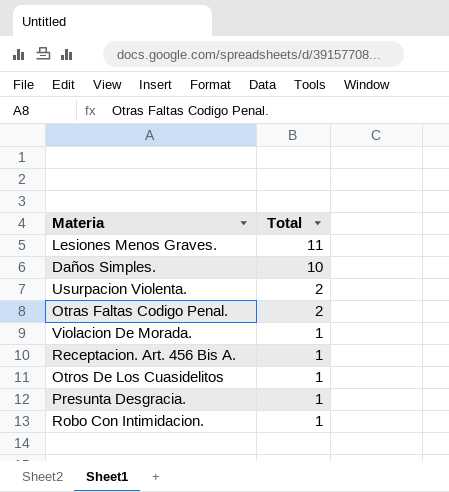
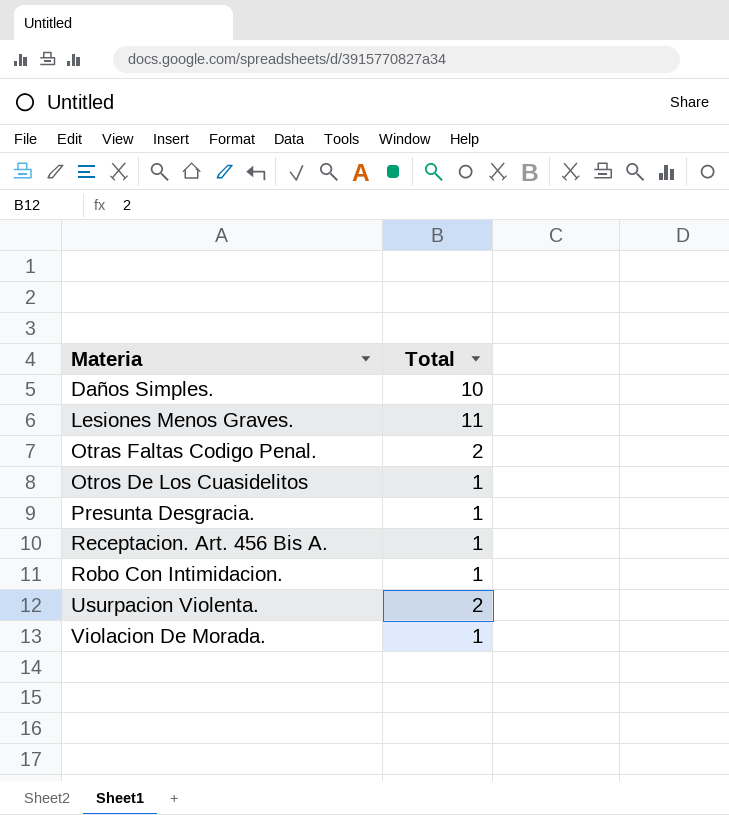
row order: Total descending -> Materia ascending

